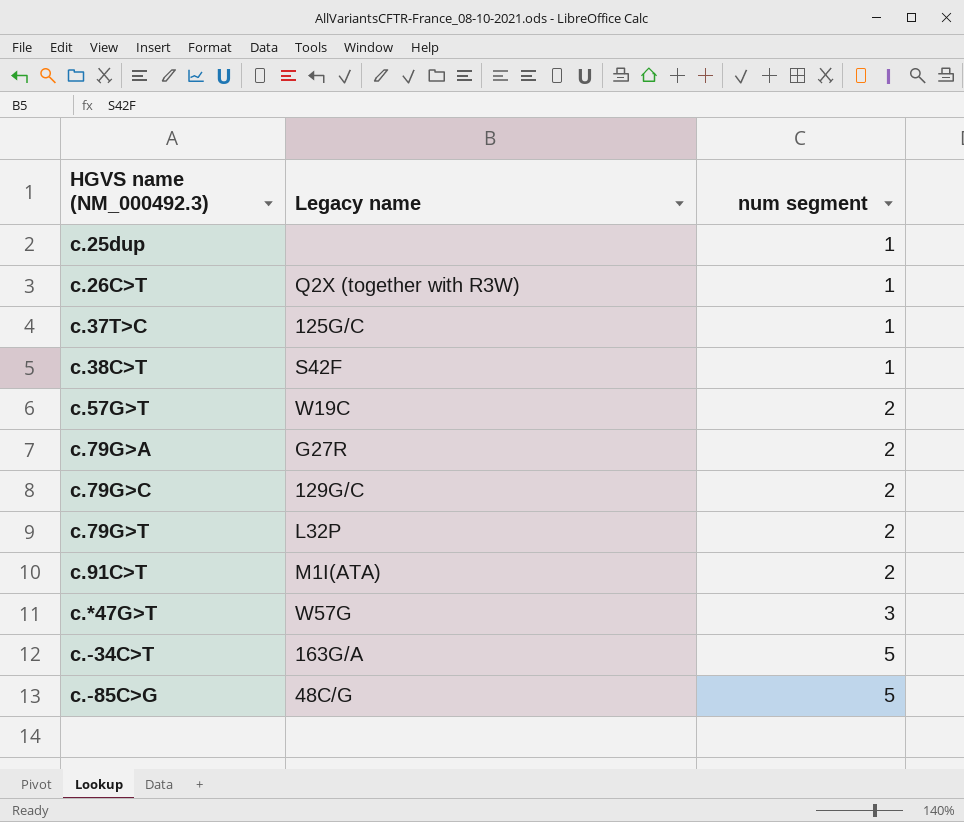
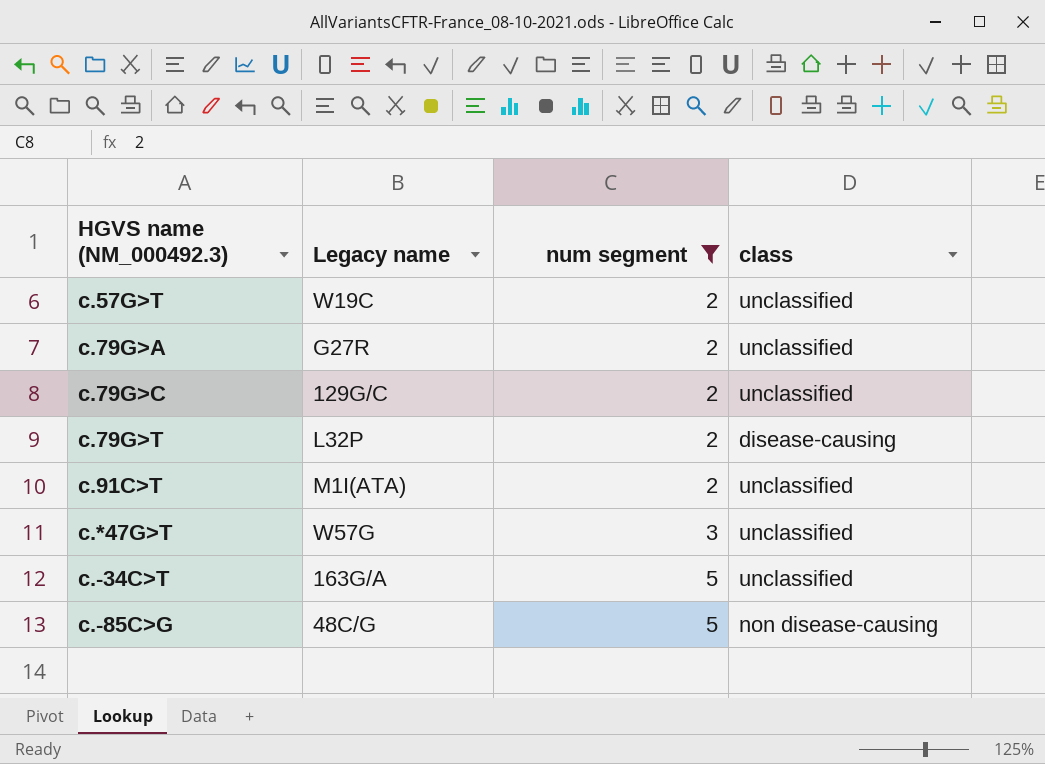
filter: none -> num segment != 1
column class | position: none -> 4

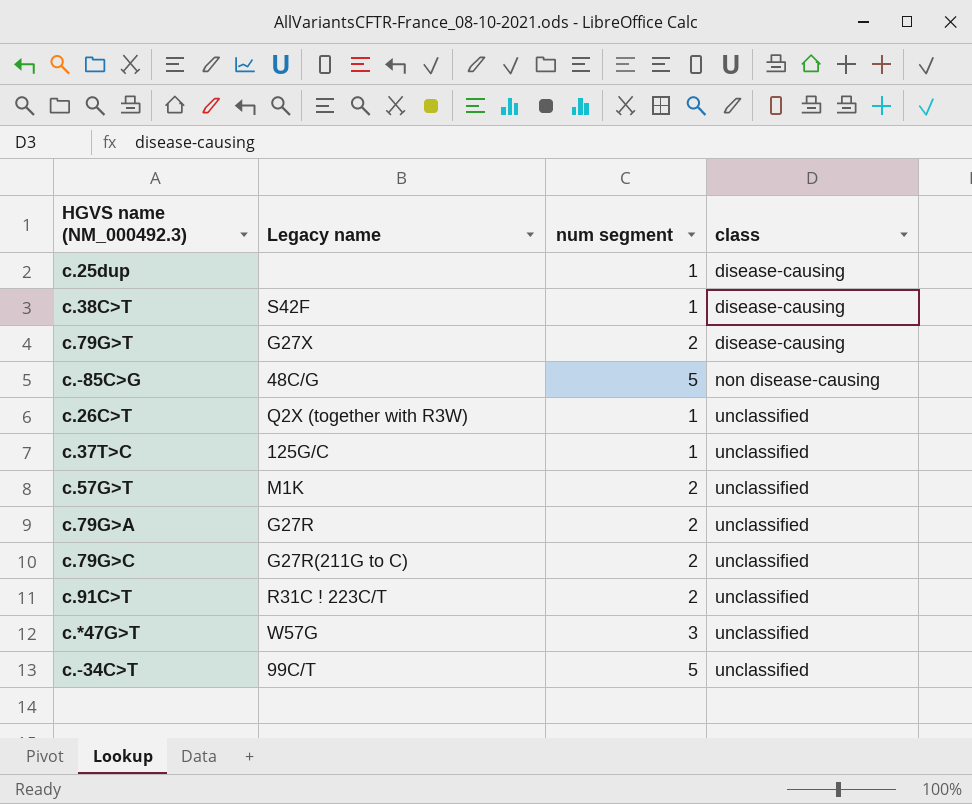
filter: num segment != 1 -> none
row order: HGVS name (NM_000492.3) ascending -> class ascending
c.79G>T | Legacy name: L32P -> G27X
c.57G>T | Legacy name: W19C -> M1K
c.79G>C | Legacy name: 129G/C -> G27R(211G to C)
c.91C>T | Legacy name: M1I(ATA) -> R31C ! 223C/T
c.-34C>T | Legacy name: 163G/A -> 99C/T

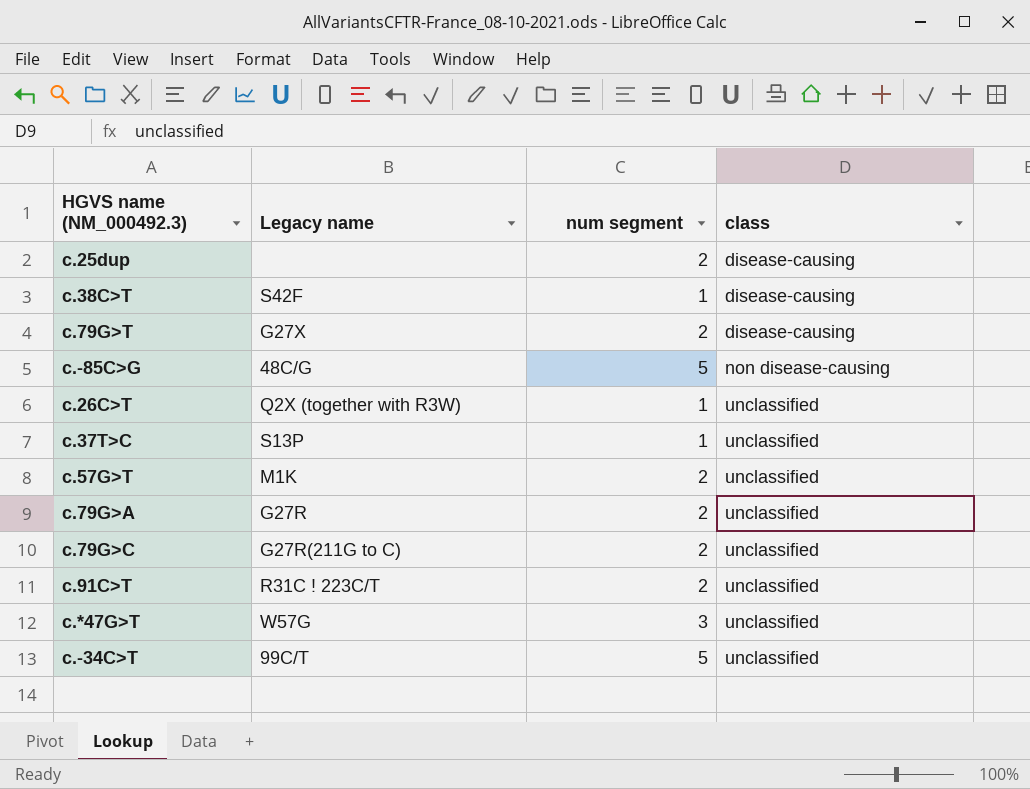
c.25dup | num segment: 1 -> 2
c.37T>C | Legacy name: 125G/C -> S13P

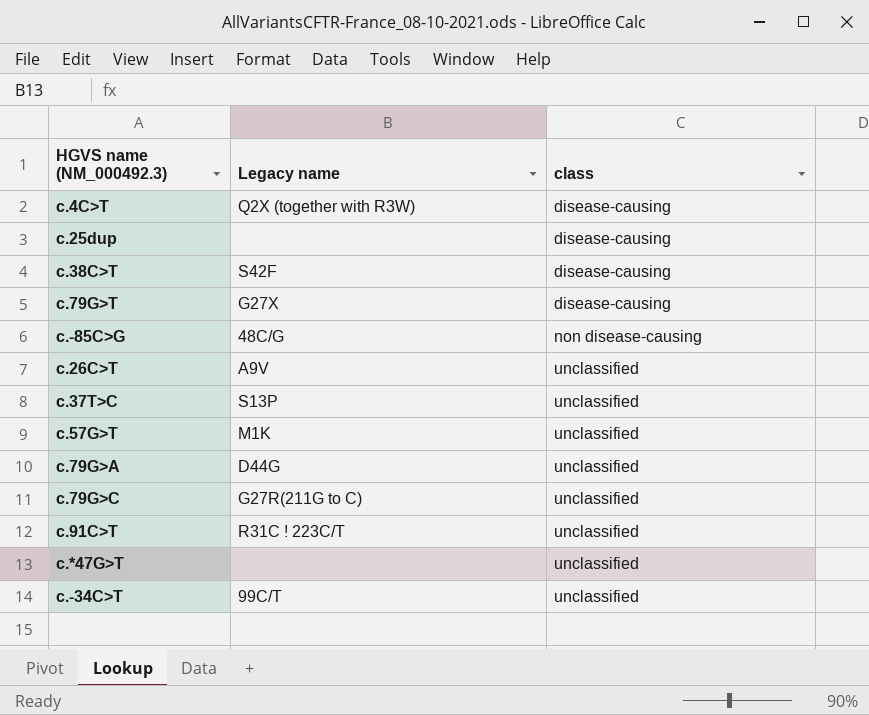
column num segment | position: 3 -> none
row c.4C>T: none -> Q2X (together with R3W) | disease-causing
c.26C>T | Legacy name: Q2X (together with R3W) -> A9V
c.79G>A | Legacy name: G27R -> D44G
c.*47G>T | Legacy name: W57G -> none

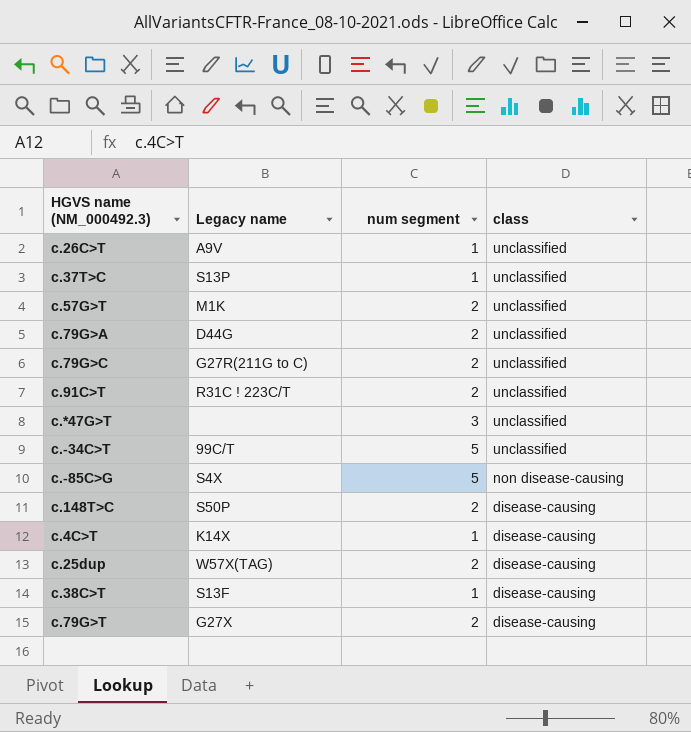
row order: class ascending -> class descending
column num segment | position: none -> 3
c.-85C>G | Legacy name: 48C/G -> S4X
row c.148T>C: none -> S50P | 2 | disease-causing
c.4C>T | Legacy name: Q2X (together with R3W) -> K14X
c.25dup | Legacy name: none -> W57X(TAG)
c.38C>T | Legacy name: S42F -> S13F

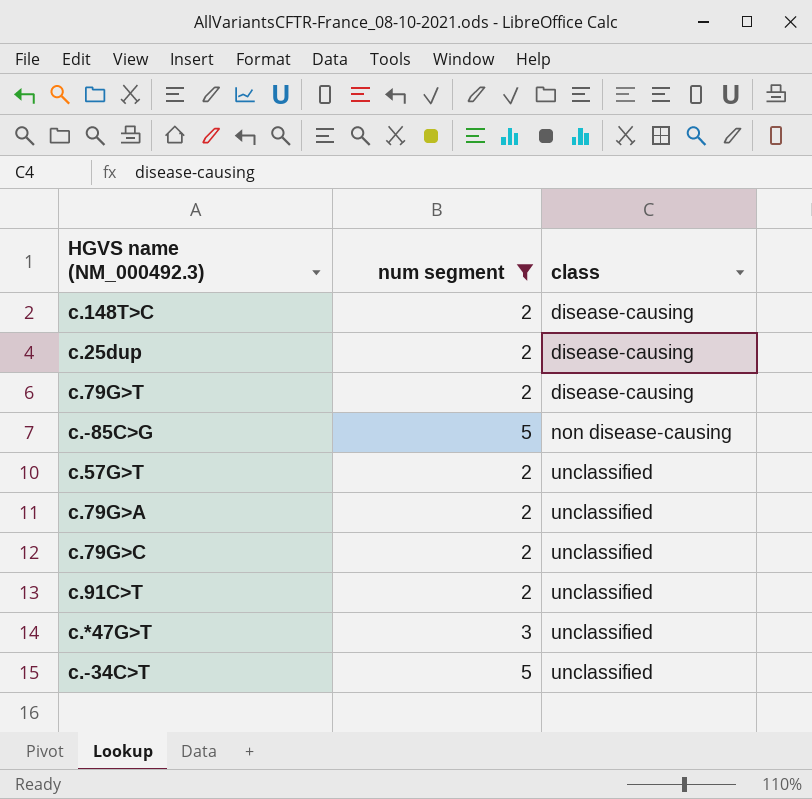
filter: none -> num segment != 1
row order: class descending -> class ascending
column Legacy name | position: 2 -> none

